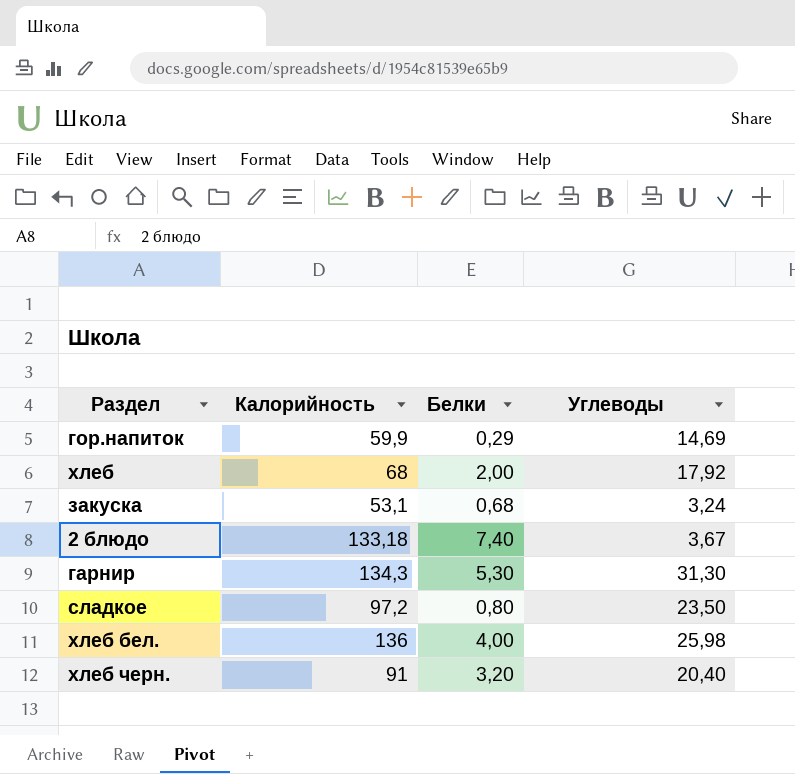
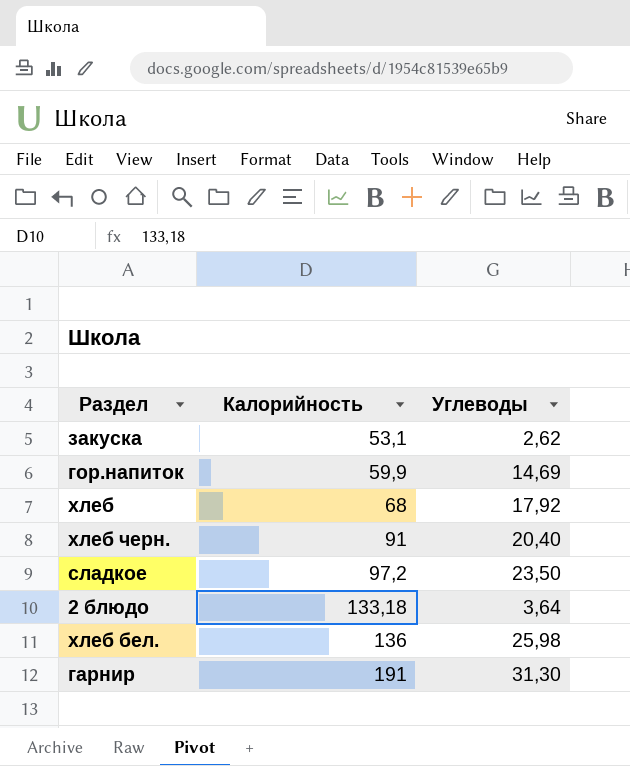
row order: none -> Калорийность ascending
column Белки | position: 3 -> none
закуска | Углеводы: 3,24 -> 2,62
2 блюдо | Углеводы: 3,67 -> 3,64
гарнир | Калорийность: 134,3 -> 191

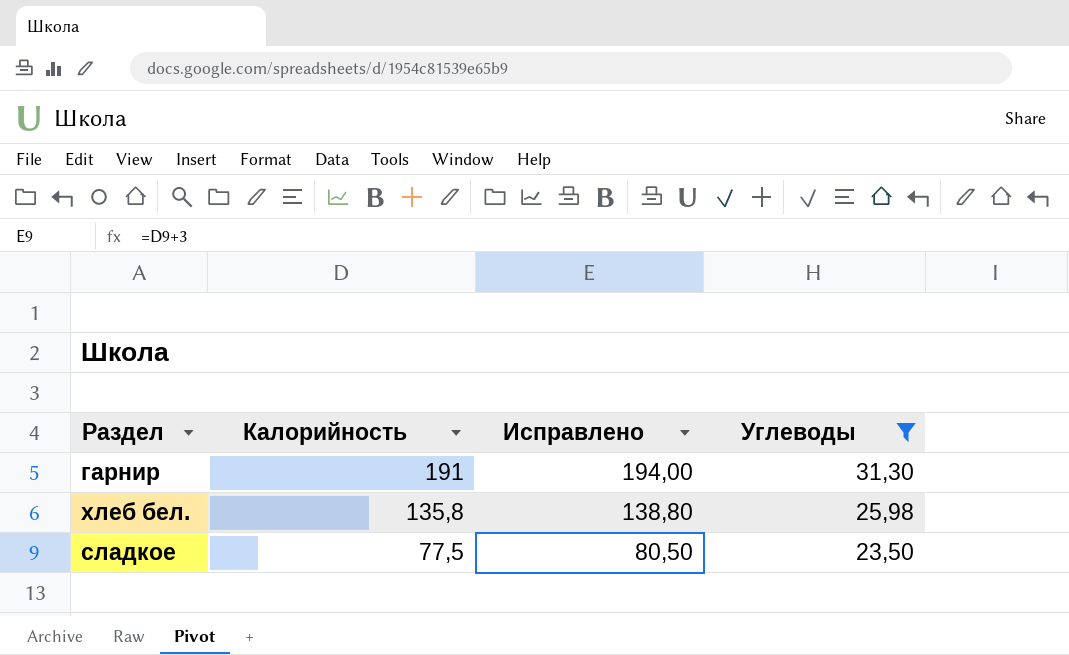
filter: none -> Углеводы >= 23,50
row order: Калорийность ascending -> Калорийность descending
column Исправлено | formula: none -> [Калорийность] + 3
хлеб бел. | Калорийность: 136 -> 135,8
сладкое | Калорийность: 97,2 -> 77,5

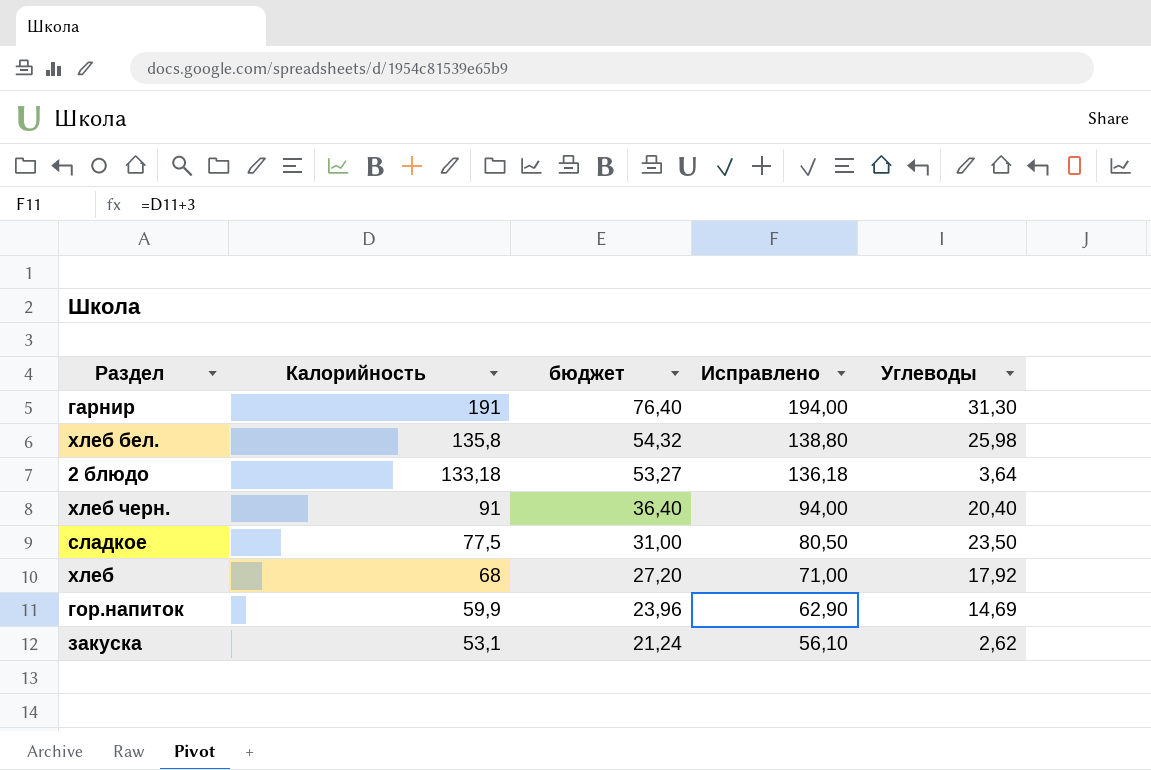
filter: Углеводы >= 23,50 -> none
column бюджет | formula: none -> [Калорийность] * 0,4

